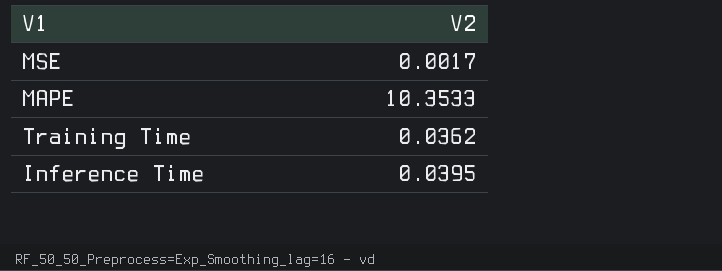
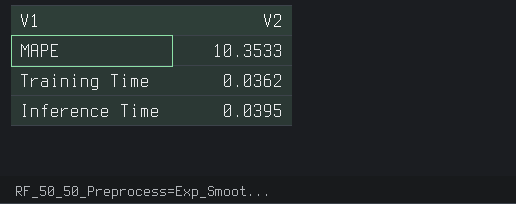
row MSE: 0.0017 -> none

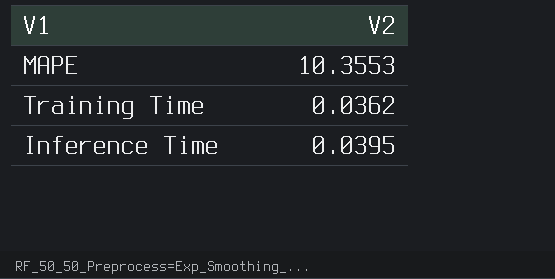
MAPE | V2: 10.3533 -> 10.3553

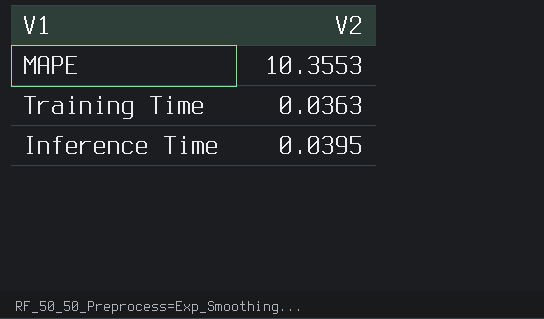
Training Time | V2: 0.0362 -> 0.0363

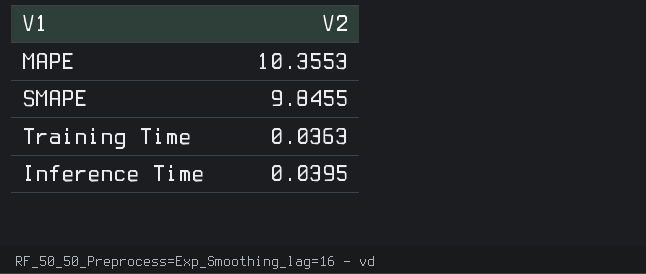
row SMAPE: none -> 9.8455

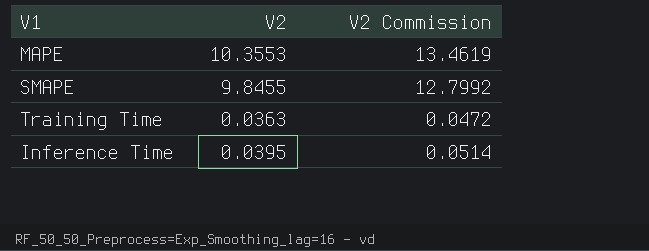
column V2 Commission | formula: none -> [V2] * 1.3

